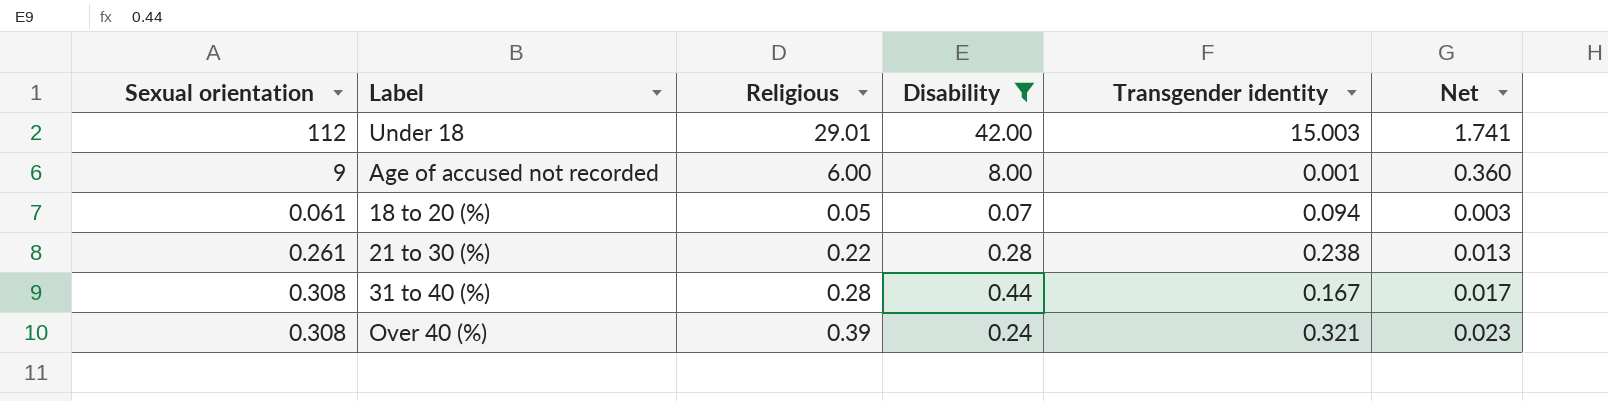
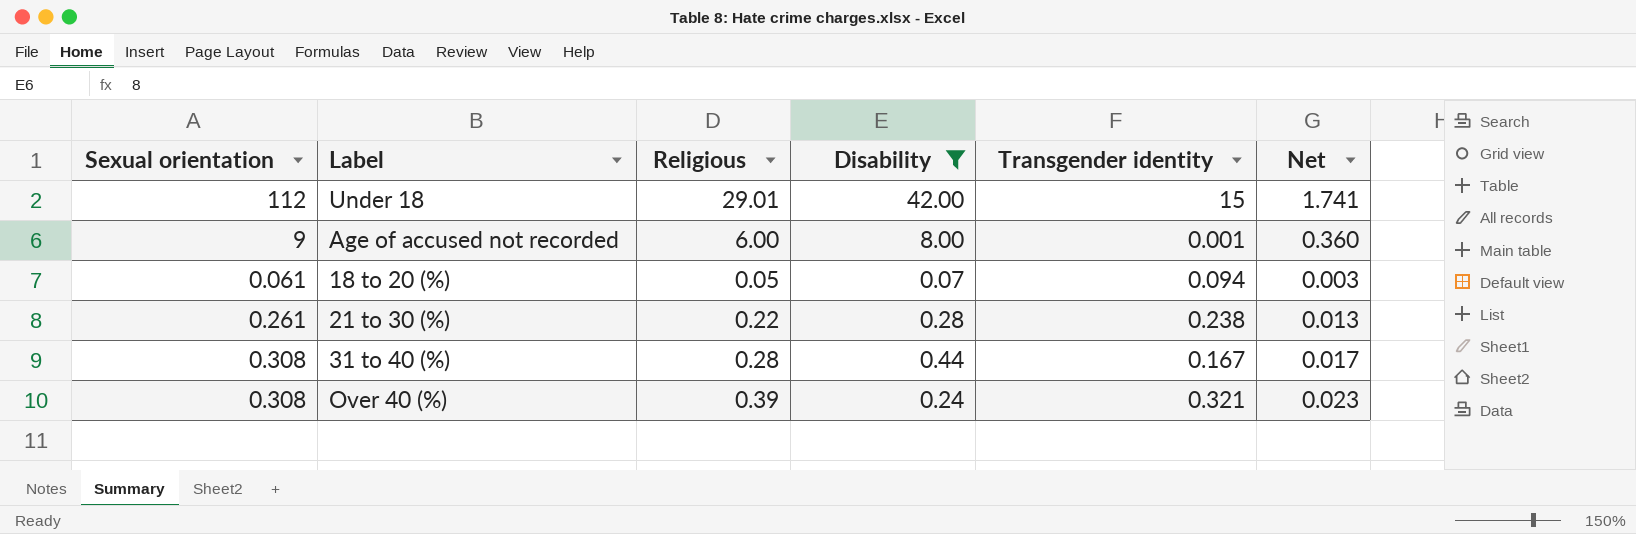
Under 18 | Transgender identity: 15.003 -> 15

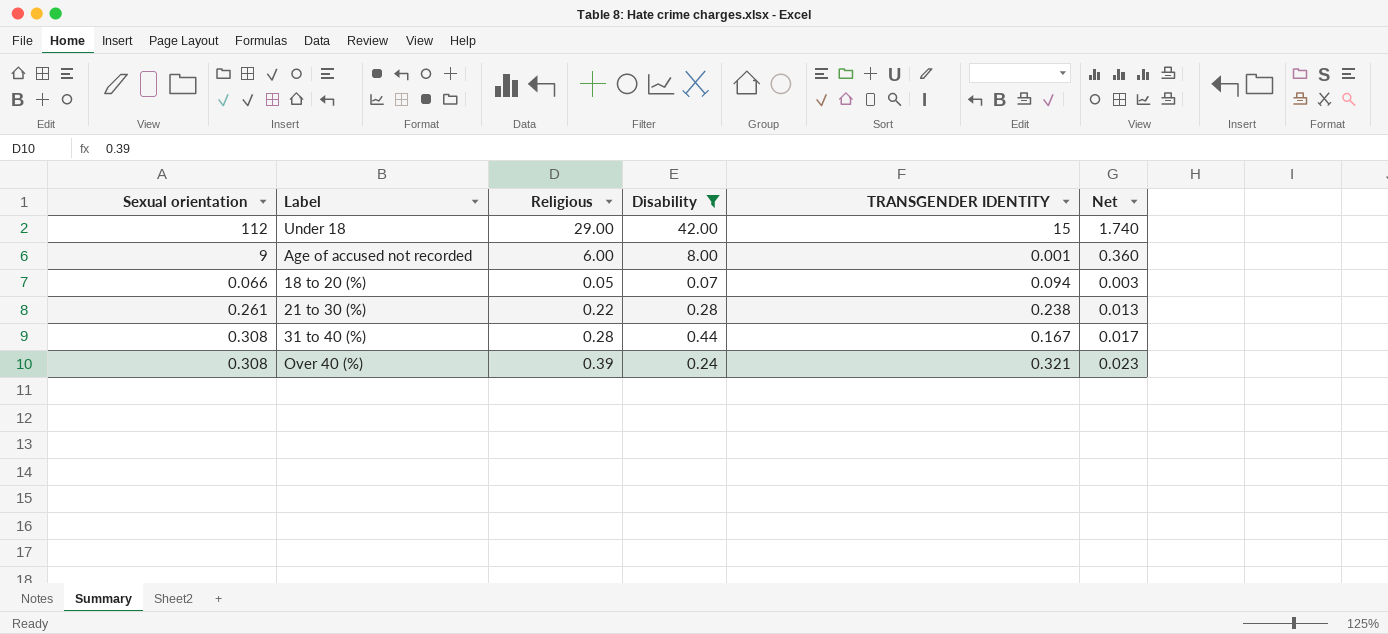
column name: Transgender identity -> TRANSGENDER IDENTITY
Under 18 | Religious: 29.01 -> 29.00
Under 18 | Net: 1.741 -> 1.740
18 to 20 (%) | Sexual orientation: 0.061 -> 0.066

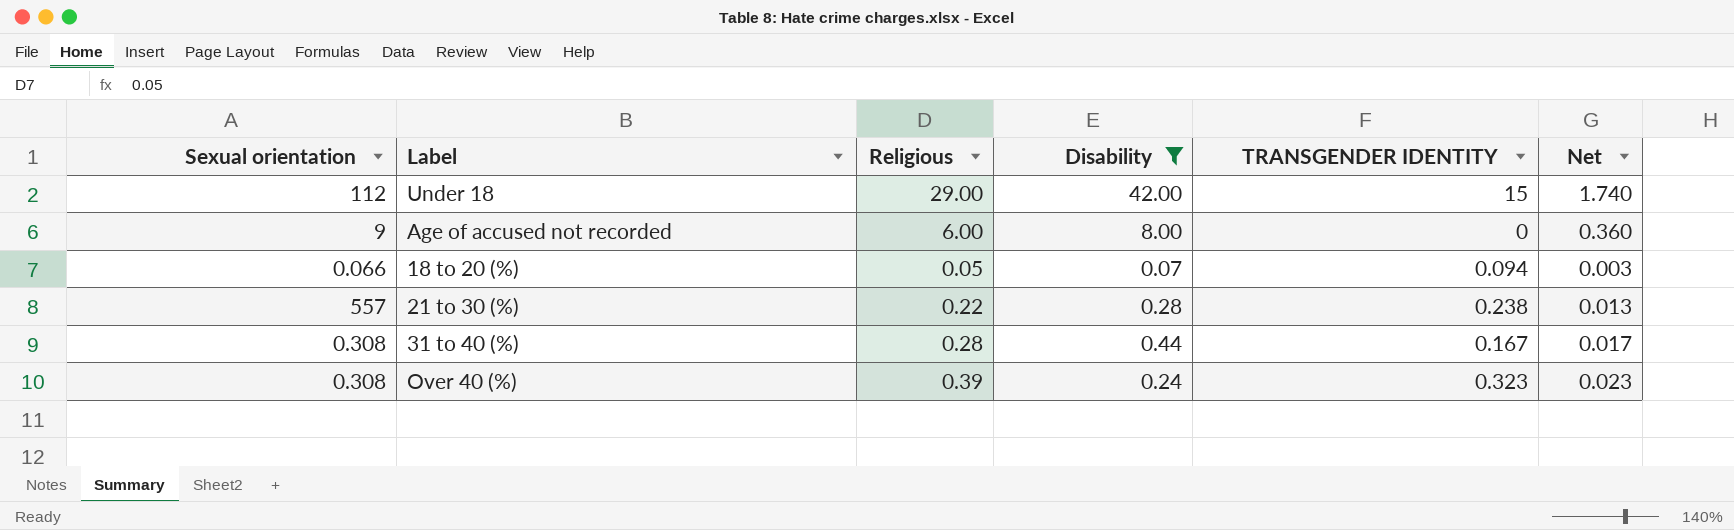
Age of accused not recorded | TRANSGENDER IDENTITY: 0.001 -> 0
21 to 30 (%) | Sexual orientation: 0.261 -> 557
Over 40 (%) | TRANSGENDER IDENTITY: 0.321 -> 0.323

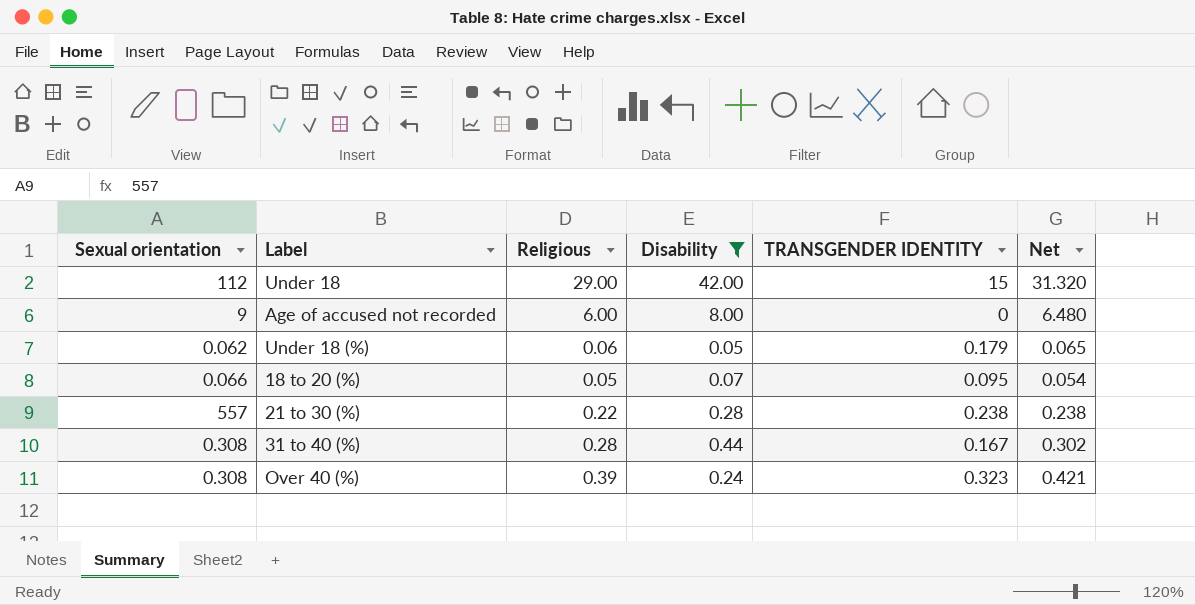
column Net | formula: [Religious] * 0.06 -> [Religious] * 1.08
row Under 18 (%): none -> 0.062 | 0.06 | 0.05 | 0.179 | 0.065
18 to 20 (%) | TRANSGENDER IDENTITY: 0.094 -> 0.095

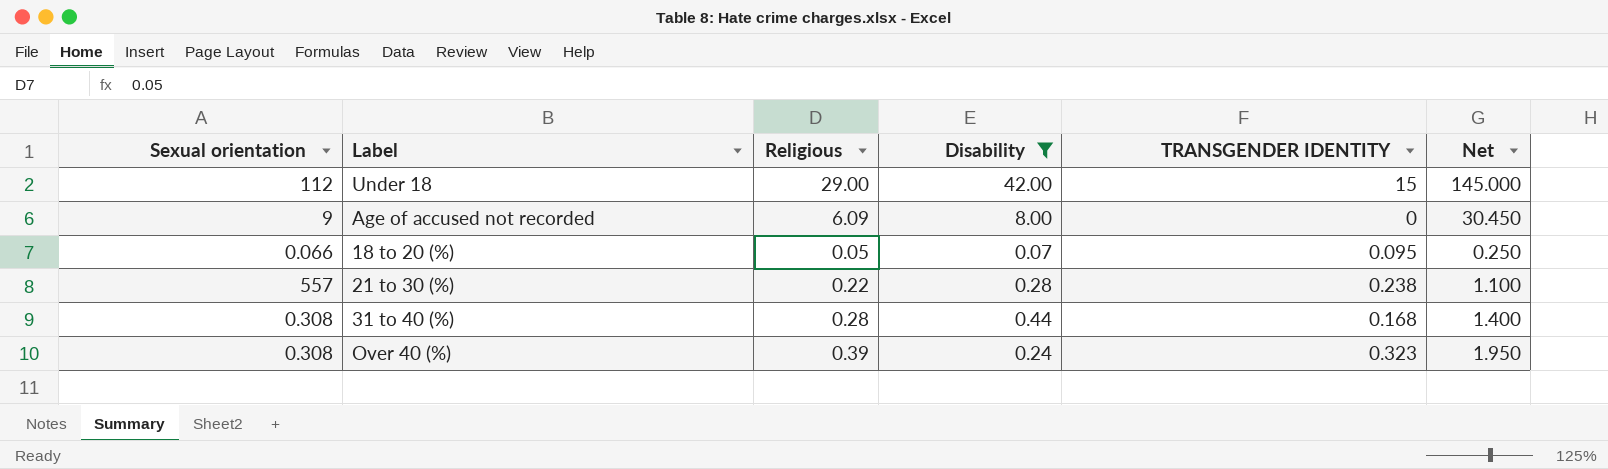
column Net | formula: [Religious] * 1.08 -> [Religious] * 5
row Under 18 (%): 0.062 | 0.06 | 0.05 | 0.179 | 0.065 -> none
Age of accused not recorded | Religious: 6.00 -> 6.09
31 to 40 (%) | TRANSGENDER IDENTITY: 0.167 -> 0.168

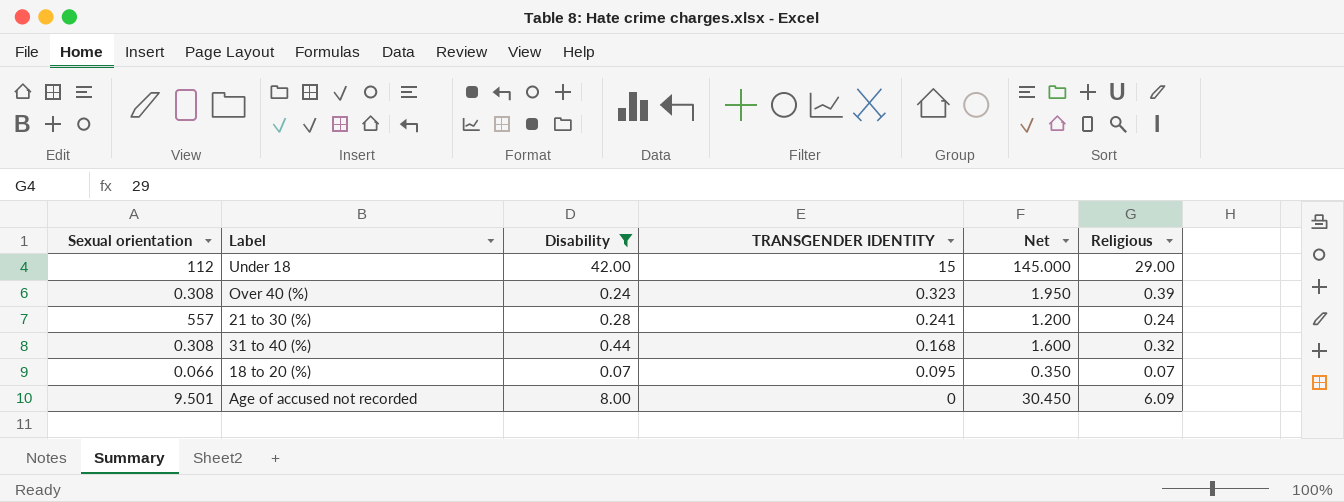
row order: none -> TRANSGENDER IDENTITY descending
column Religious | position: 3 -> 6
21 to 30 (%) | TRANSGENDER IDENTITY: 0.238 -> 0.241
21 to 30 (%) | Net: 1.100 -> 1.200
21 to 30 (%) | Religious: 0.22 -> 0.24
31 to 40 (%) | Net: 1.400 -> 1.600
31 to 40 (%) | Religious: 0.28 -> 0.32
18 to 20 (%) | Net: 0.250 -> 0.350
18 to 20 (%) | Religious: 0.05 -> 0.07
Age of accused not recorded | Sexual orientation: 9 -> 9.501

